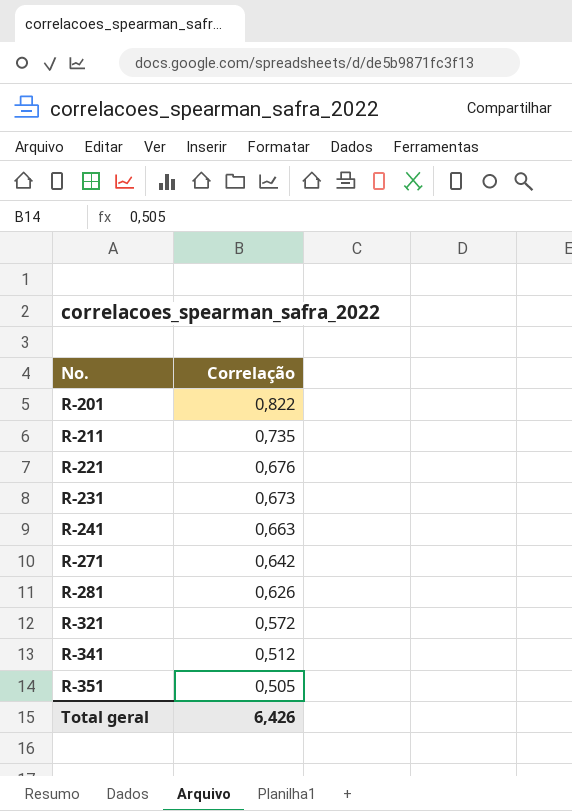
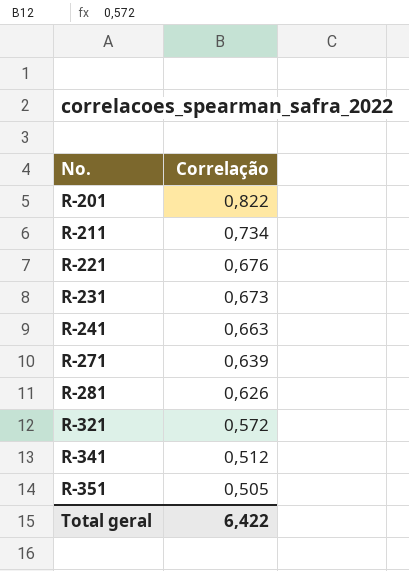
R-211 | Correlação: 0,735 -> 0,734
R-271 | Correlação: 0,642 -> 0,639
Total geral | Correlação: 6,426 -> 6,422

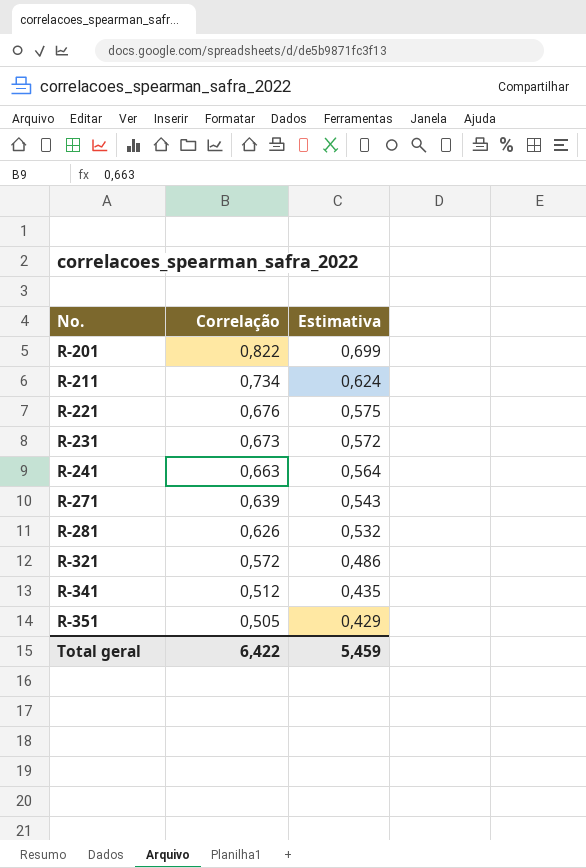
column Estimativa | formula: none -> [Correlação] * 0,85

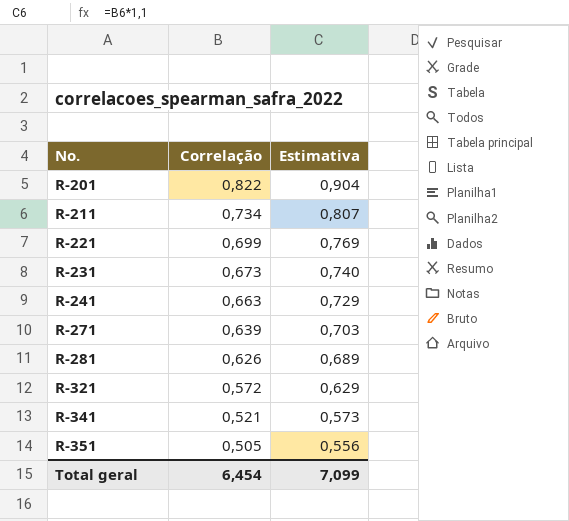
column Estimativa | formula: [Correlação] * 0,85 -> [Correlação] * 1,1
R-221 | Correlação: 0,676 -> 0,699
R-341 | Correlação: 0,512 -> 0,521
Total geral | Correlação: 6,422 -> 6,454
Total geral | Estimativa: 5,459 -> 7,099

